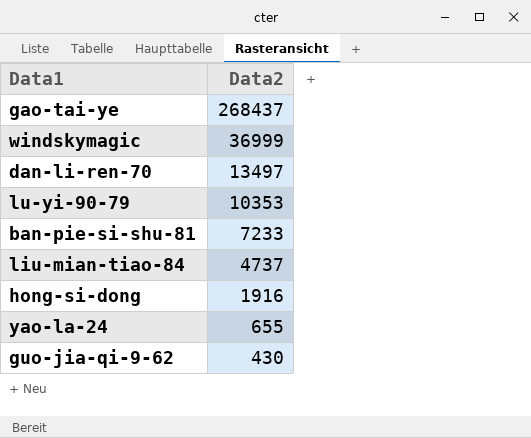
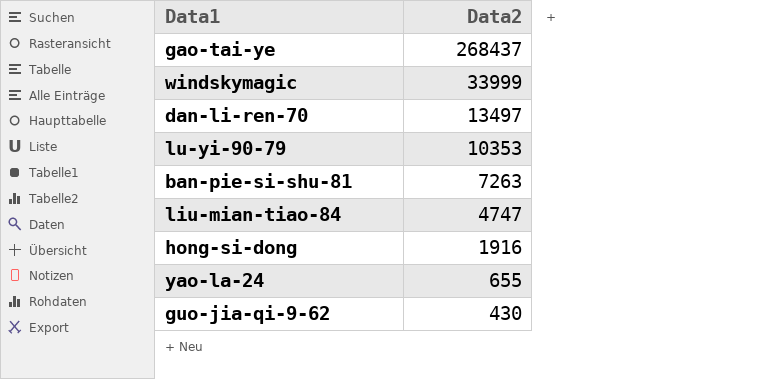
windskymagic | Data2: 36999 -> 33999
ban-pie-si-shu-81 | Data2: 7233 -> 7263
liu-mian-tiao-84 | Data2: 4737 -> 4747

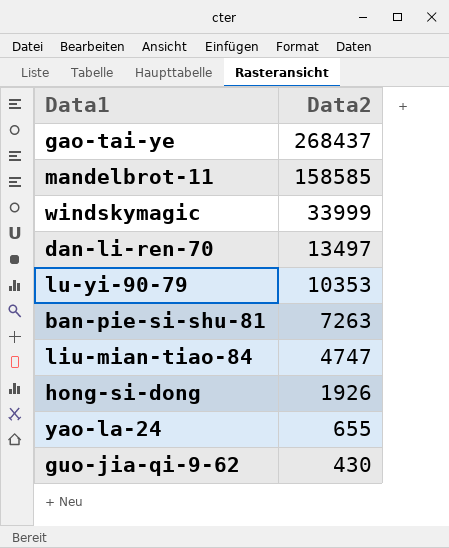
row mandelbrot-11: none -> 158585
hong-si-dong | Data2: 1916 -> 1926

